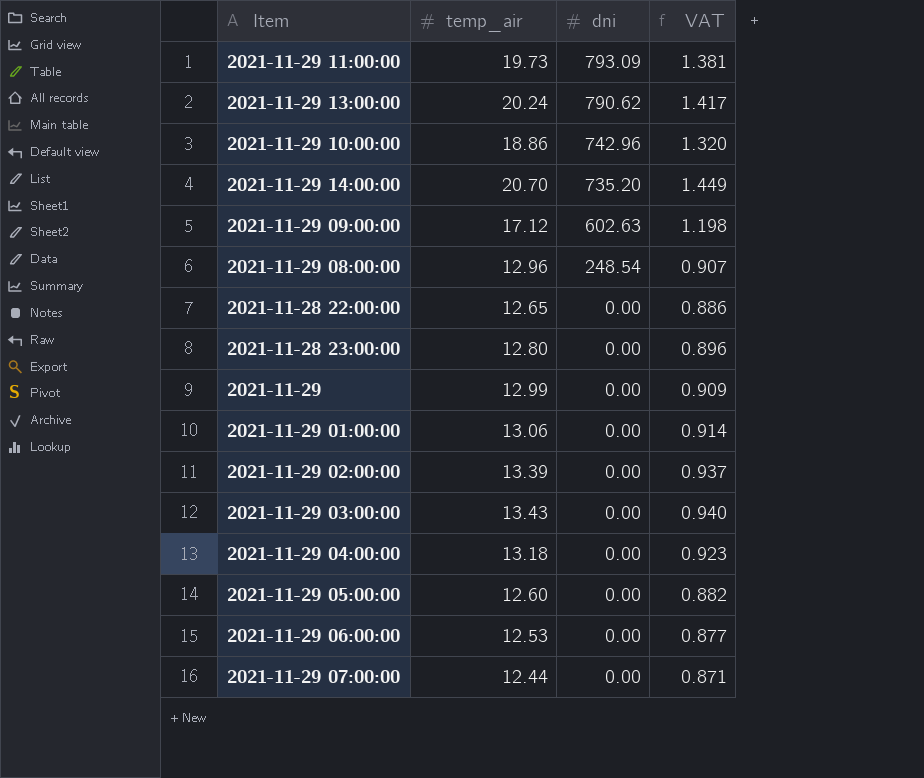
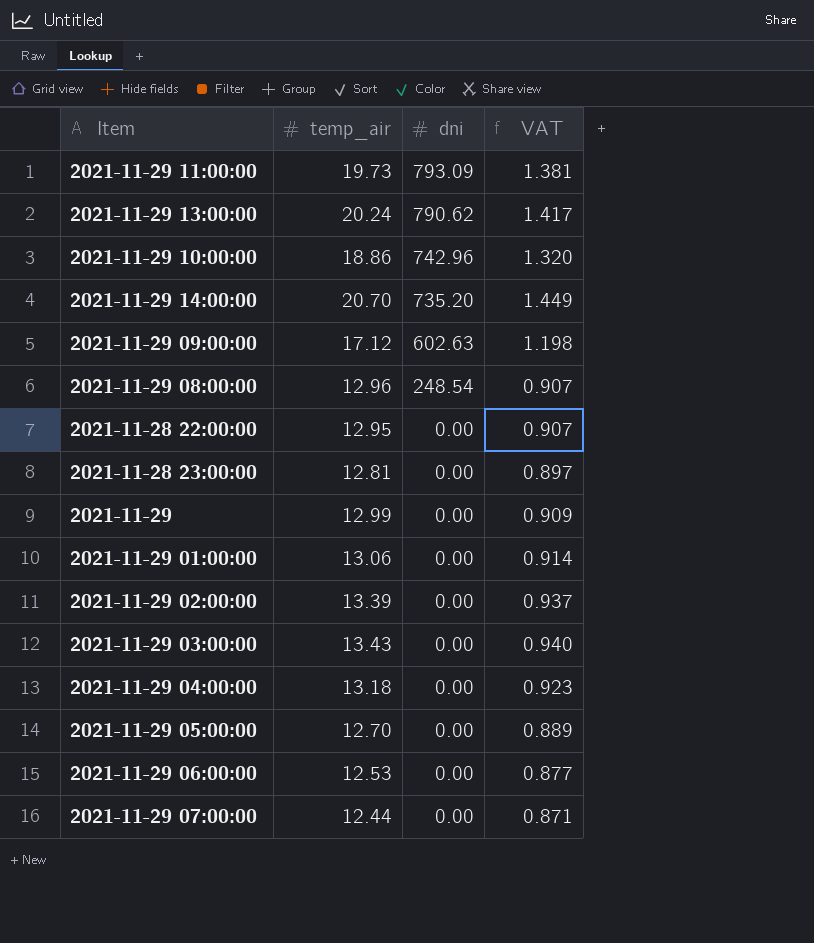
2021-11-28 22:00:00 | temp_air: 12.65 -> 12.95
2021-11-28 22:00:00 | VAT: 0.886 -> 0.907
2021-11-28 23:00:00 | temp_air: 12.80 -> 12.81
2021-11-28 23:00:00 | VAT: 0.896 -> 0.897
2021-11-29 05:00:00 | temp_air: 12.60 -> 12.70
2021-11-29 05:00:00 | VAT: 0.882 -> 0.889

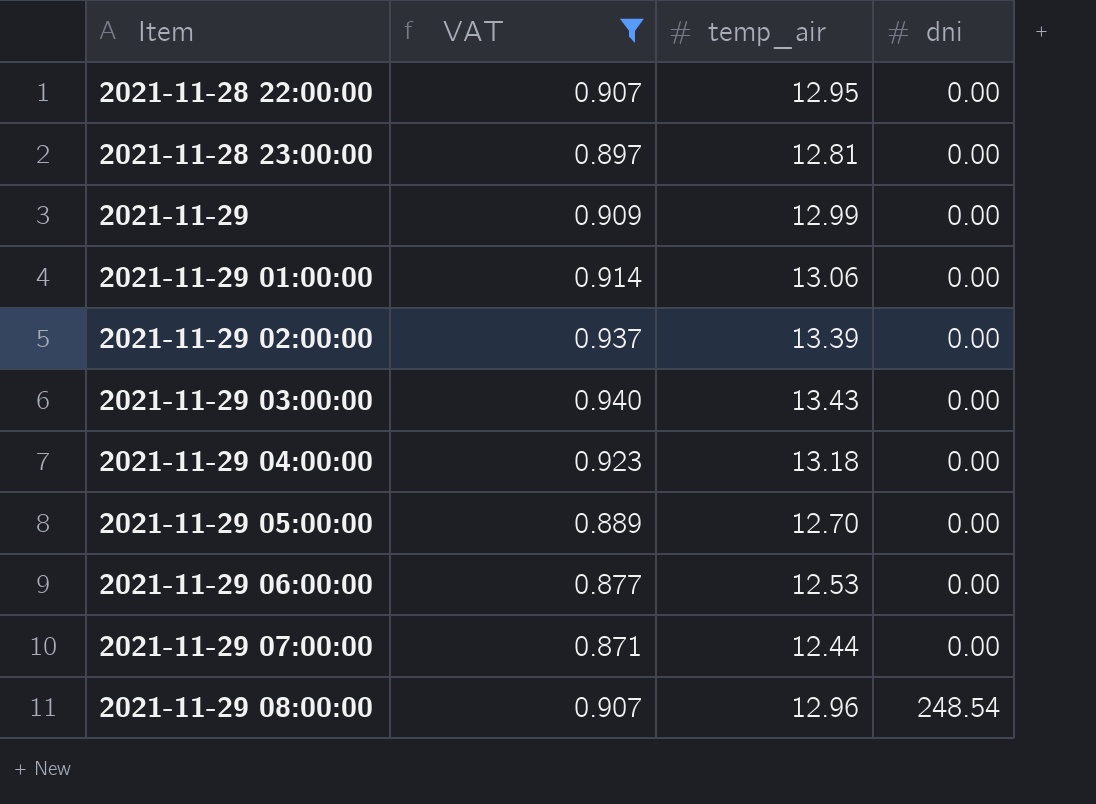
filter: none -> VAT <= 0.940
row order: dni descending -> Item ascending
column VAT | position: 4 -> 2

